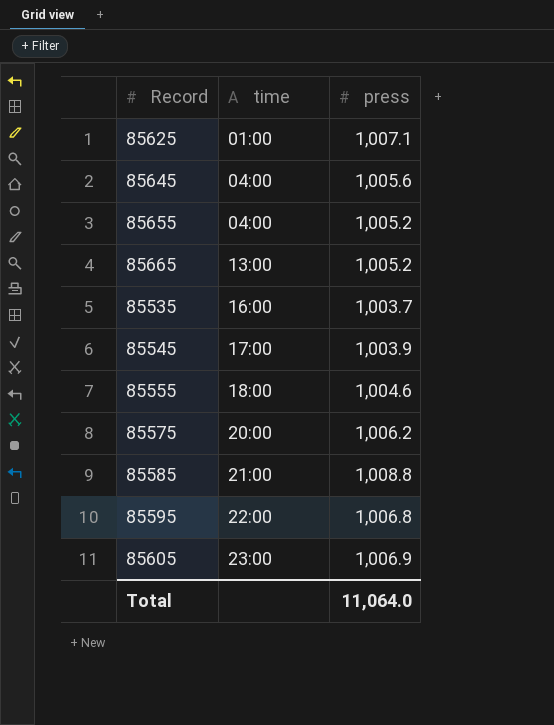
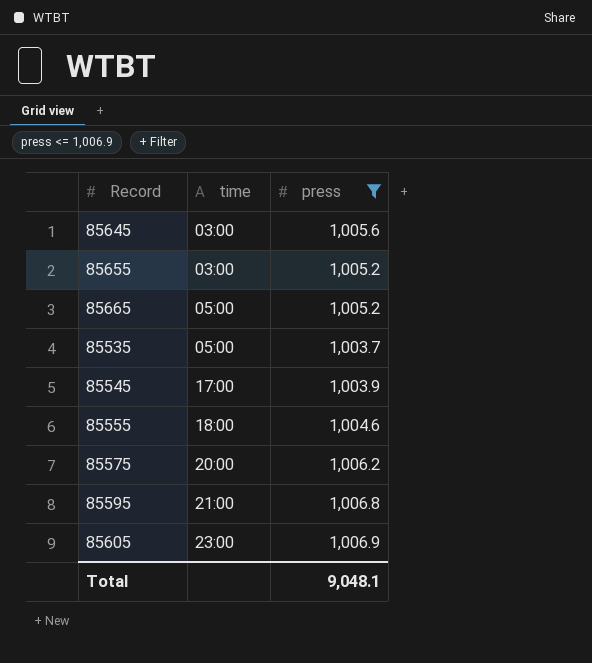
filter: none -> press <= 1,006.9
85645 | time: 04:00 -> 03:00
85655 | time: 04:00 -> 03:00
85665 | time: 13:00 -> 05:00
85535 | time: 16:00 -> 05:00
85595 | time: 22:00 -> 21:00
Total | press: 11,064.0 -> 9,048.1

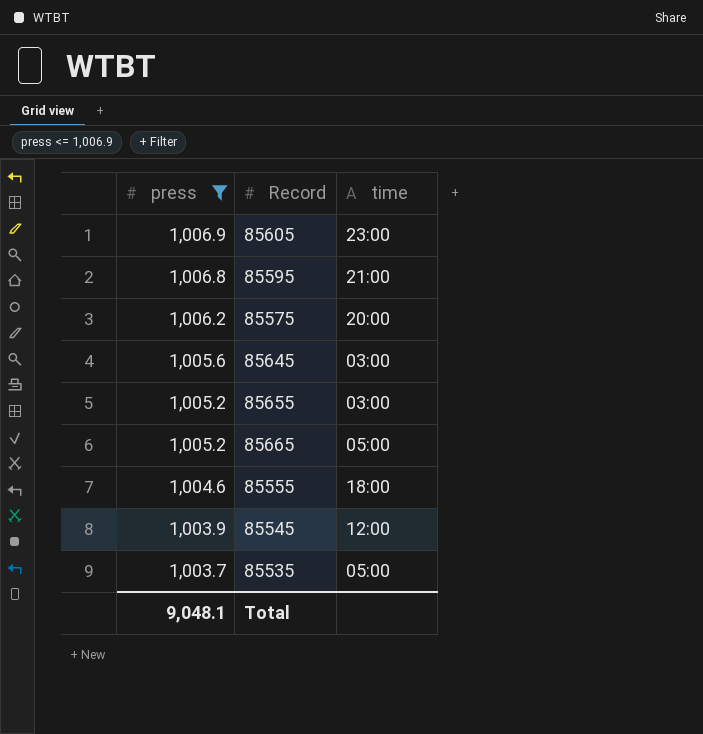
row order: time ascending -> press descending
column press | position: 3 -> 1
85545 | time: 17:00 -> 12:00

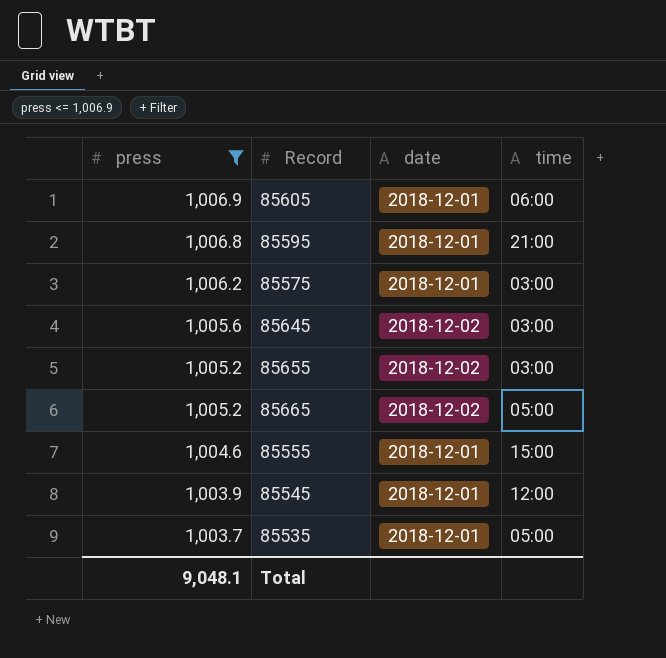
column date | position: none -> 3
85605 | time: 23:00 -> 06:00
85575 | time: 20:00 -> 03:00
85555 | time: 18:00 -> 15:00

